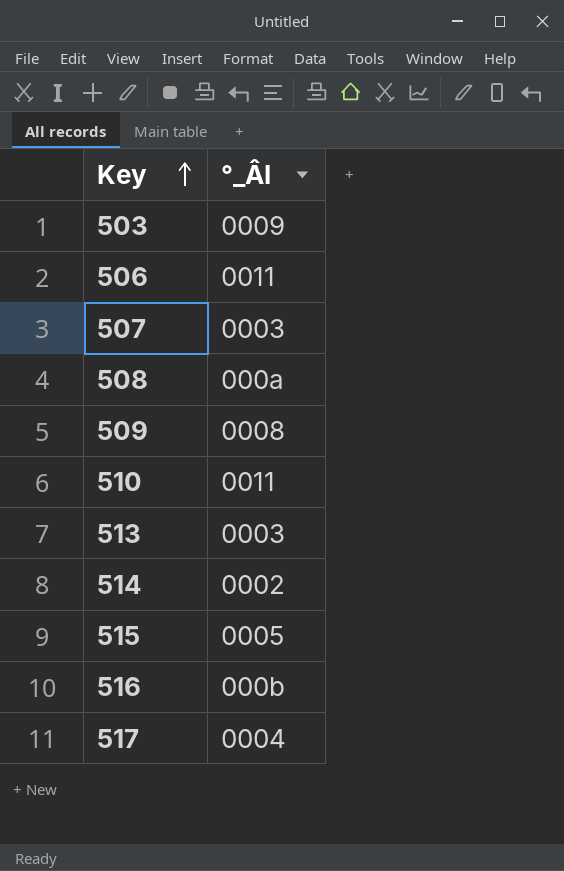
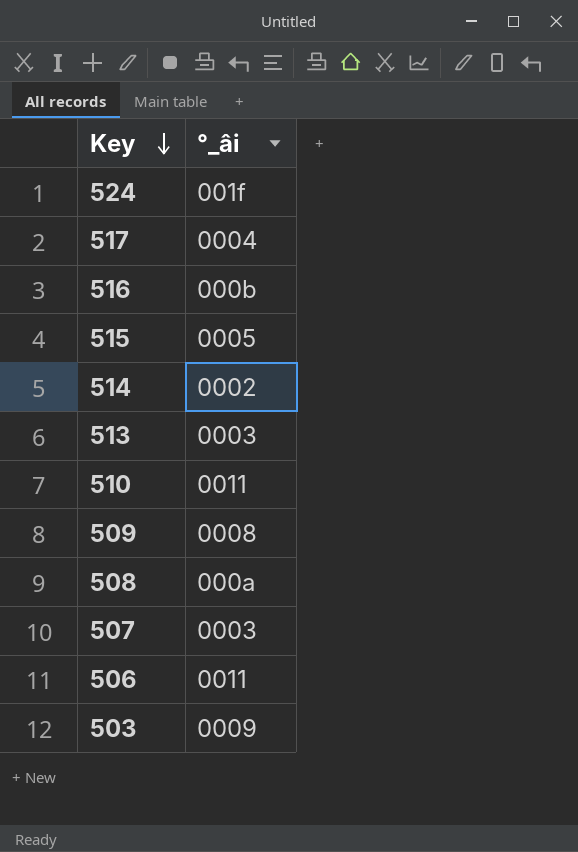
row order: Key ascending -> Key descending
column name: °_ÂI -> °_âi
row 524: none -> 001f

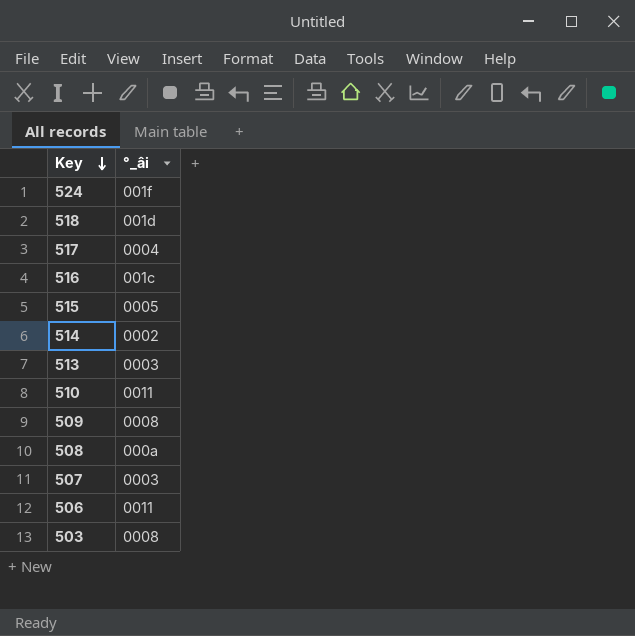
row 518: none -> 001d
516 | °_âi: 000b -> 001c
503 | °_âi: 0009 -> 0008

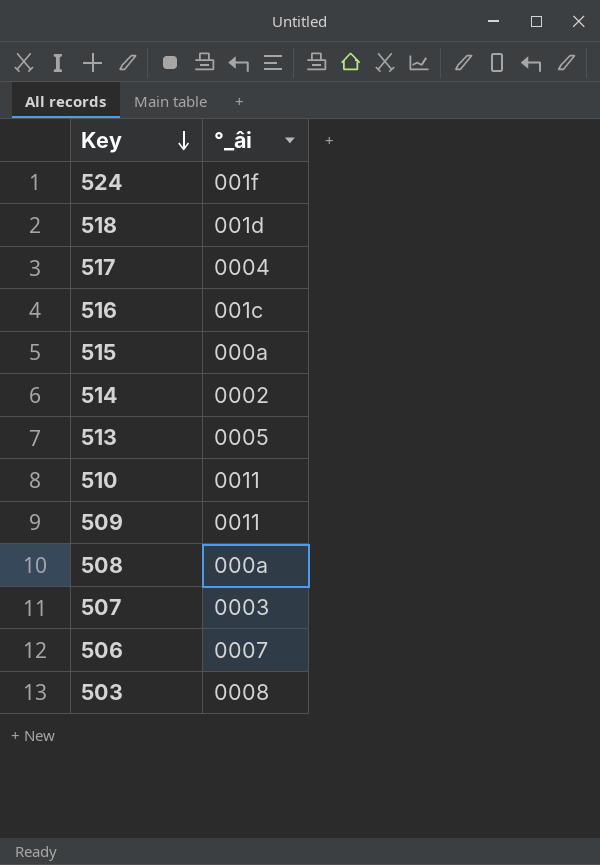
515 | °_âi: 0005 -> 000a
513 | °_âi: 0003 -> 0005
509 | °_âi: 0008 -> 0011
506 | °_âi: 0011 -> 0007

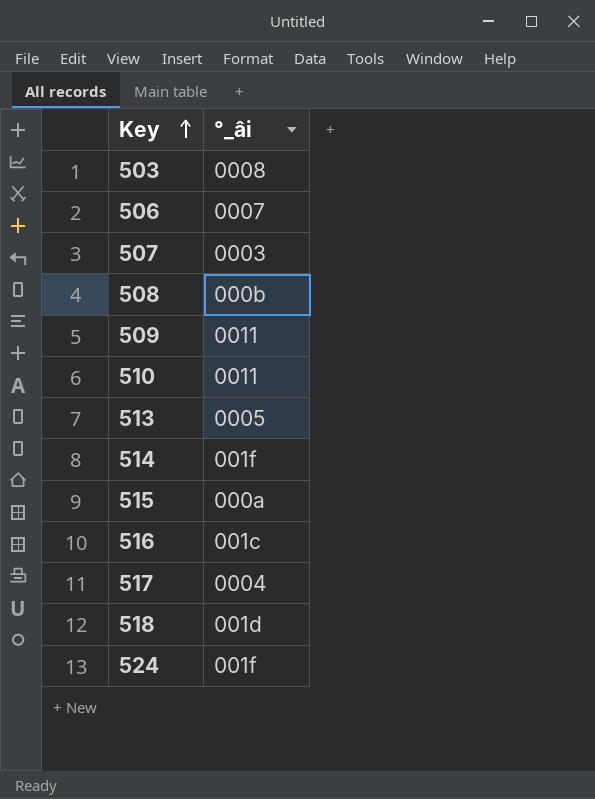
row order: Key descending -> Key ascending
508 | °_âi: 000a -> 000b
514 | °_âi: 0002 -> 001f

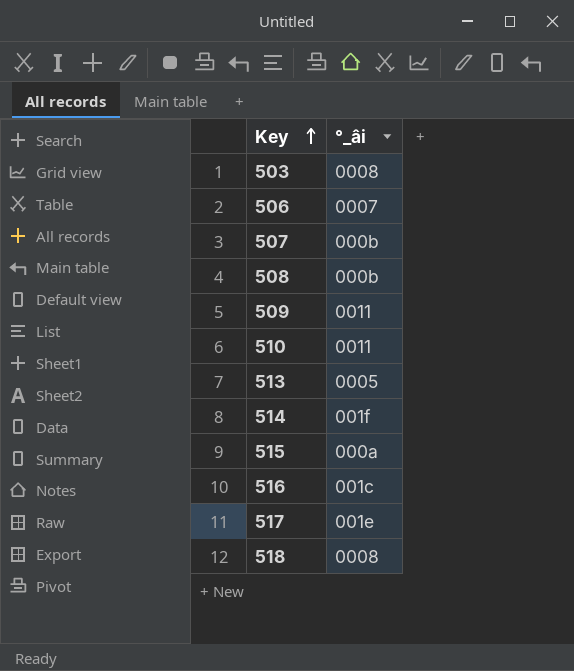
row 524: 001f -> none
507 | °_âi: 0003 -> 000b
517 | °_âi: 0004 -> 001e
518 | °_âi: 001d -> 0008

